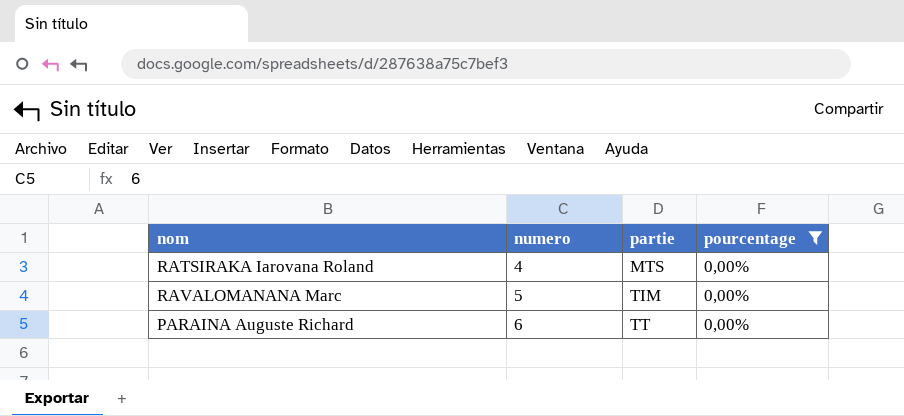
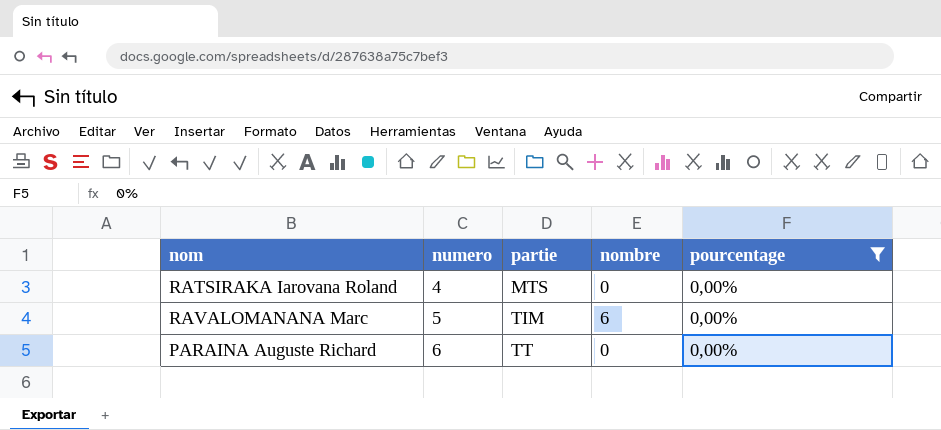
column nombre | position: none -> 4

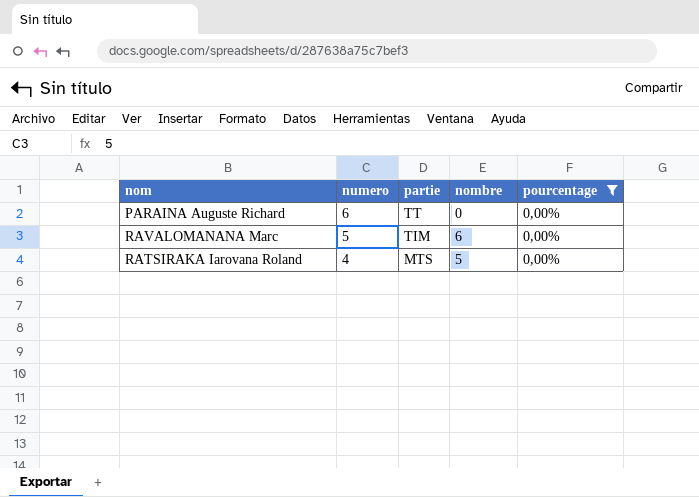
row order: numero ascending -> numero descending
RATSIRAKA Iarovana Roland | nombre: 0 -> 5

